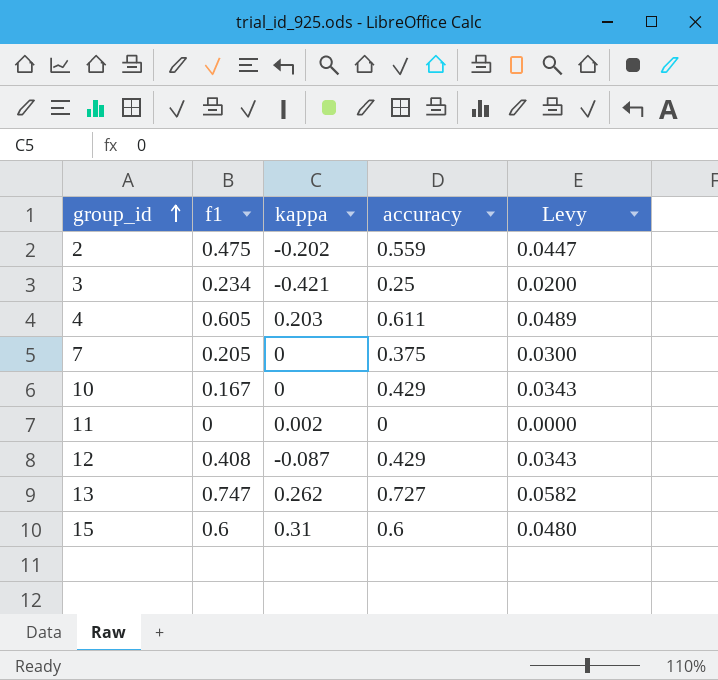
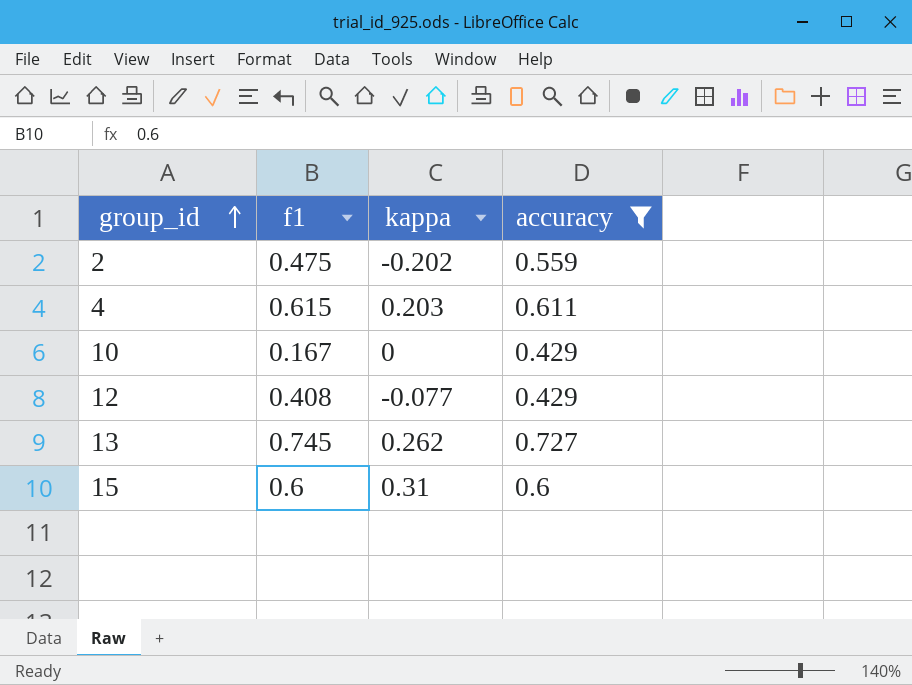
filter: none -> accuracy >= 0.429
column Levy | formula: [accuracy] * 0.08 -> none
4 | f1: 0.605 -> 0.615
12 | kappa: -0.087 -> -0.077
13 | f1: 0.747 -> 0.745

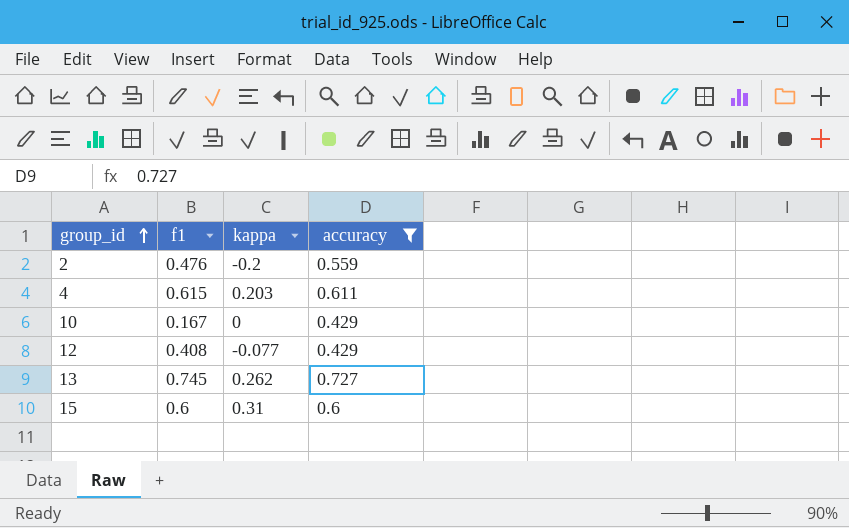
2 | f1: 0.475 -> 0.476
2 | kappa: -0.202 -> -0.2

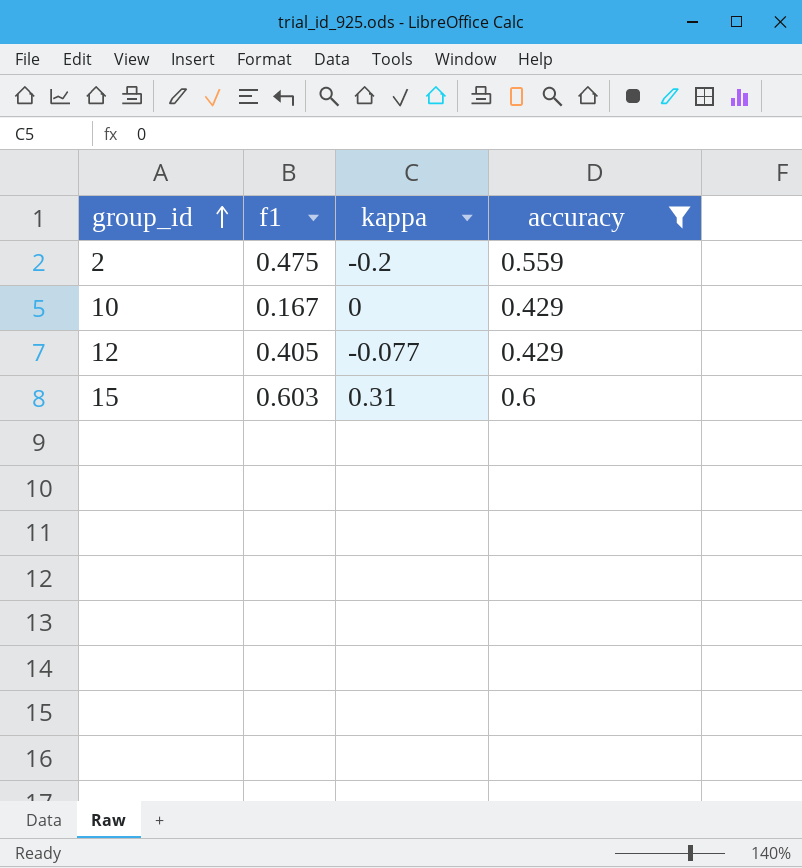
row 4: 0.615 | 0.203 | 0.611 -> none
row 13: 0.745 | 0.262 | 0.727 -> none
2 | f1: 0.476 -> 0.475
12 | f1: 0.408 -> 0.405
15 | f1: 0.6 -> 0.603

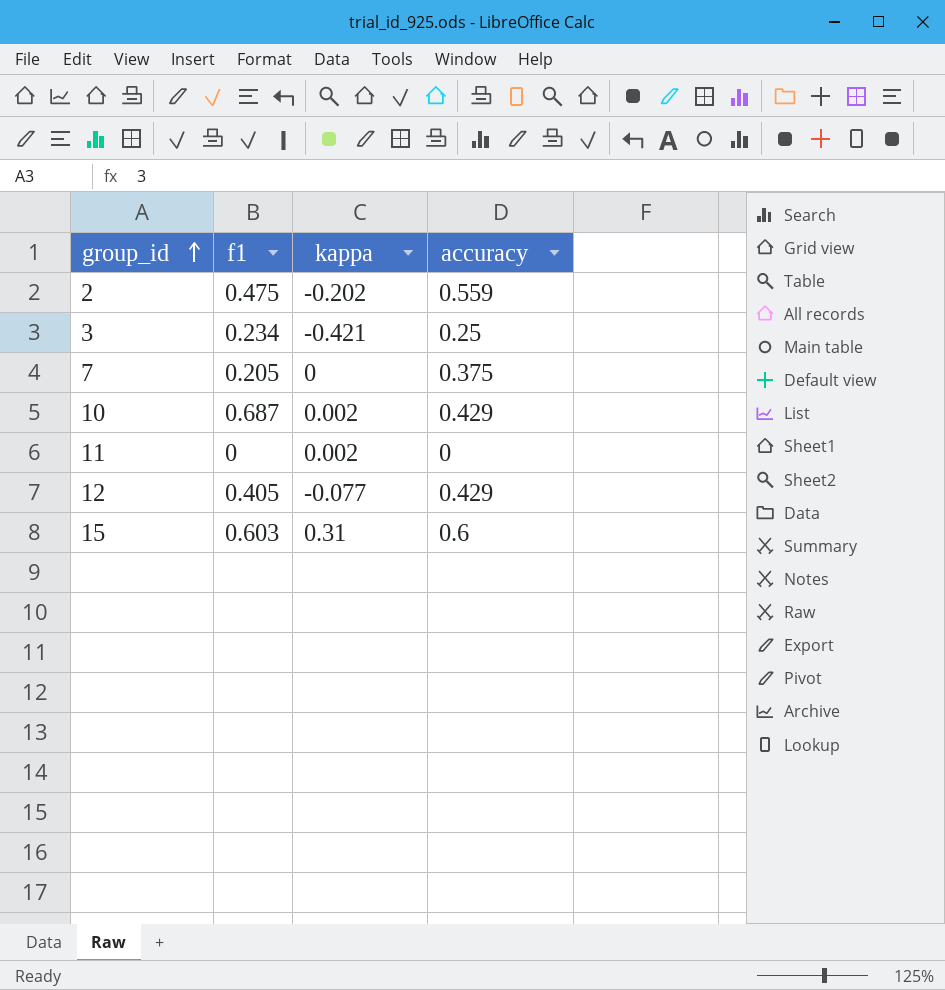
filter: accuracy >= 0.429 -> none
2 | kappa: -0.2 -> -0.202
10 | f1: 0.167 -> 0.687
10 | kappa: 0 -> 0.002

